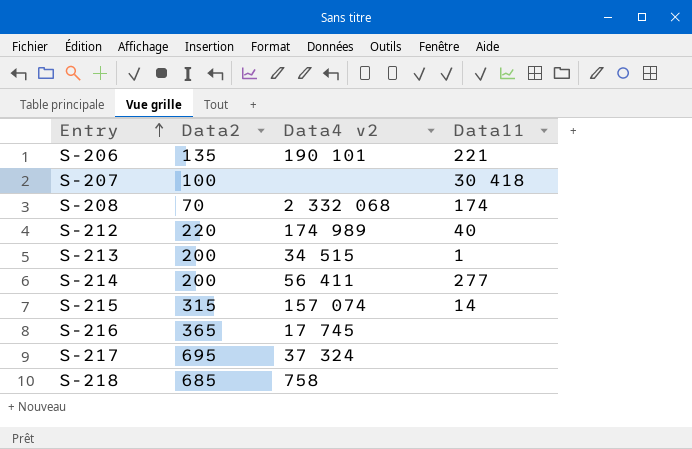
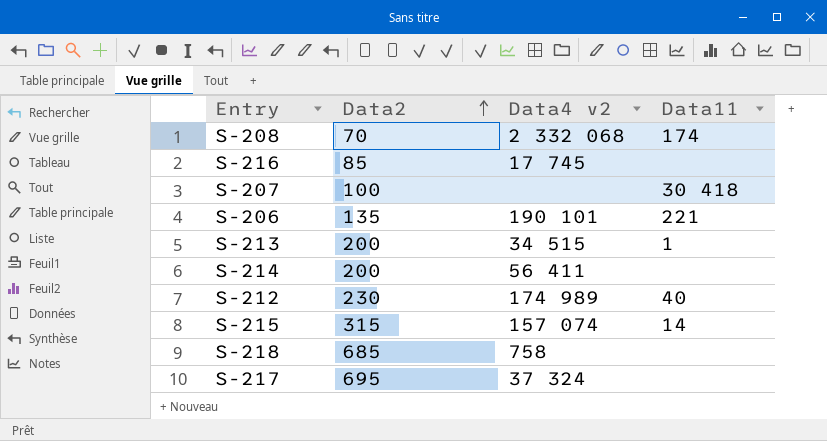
row order: Entry ascending -> Data2 ascending
S-216 | Data2: 365 -> 85
S-214 | Data11: 277 -> none
S-212 | Data2: 220 -> 230

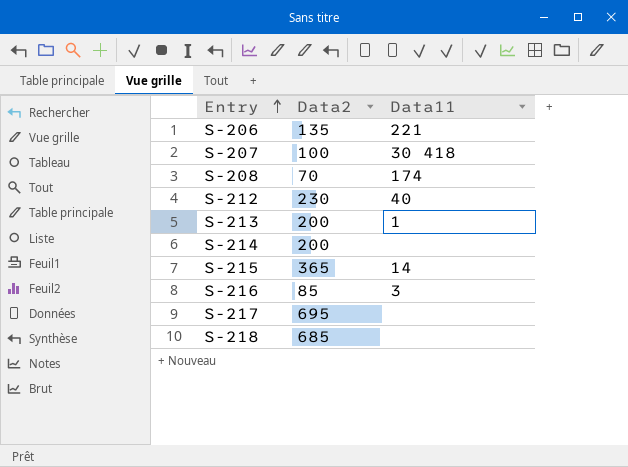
row order: Data2 ascending -> Entry ascending
column Data4 v2 | position: 3 -> none
S-215 | Data2: 315 -> 365
S-216 | Data11: none -> 3

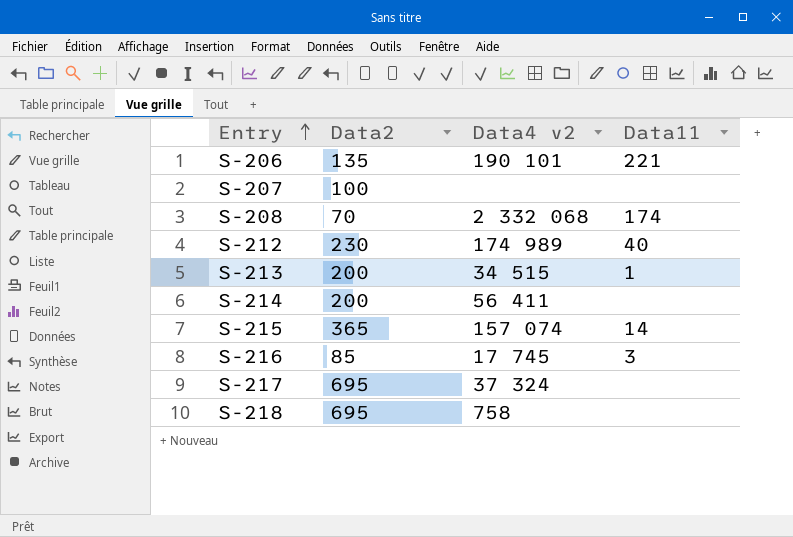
column Data4 v2 | position: none -> 3
S-207 | Data11: 30 418 -> none
S-218 | Data2: 685 -> 695

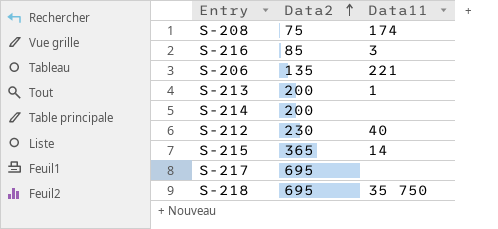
row order: Entry ascending -> Data2 ascending
column Data4 v2 | position: 3 -> none
row S-207: 100 | none | none -> none
S-208 | Data2: 70 -> 75
S-218 | Data11: none -> 35 750

